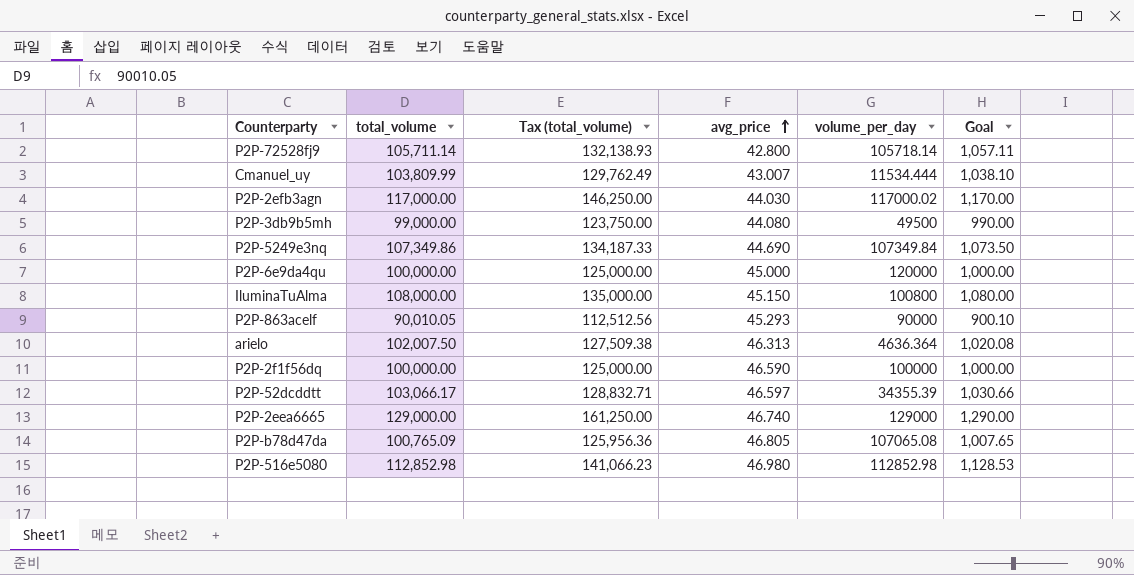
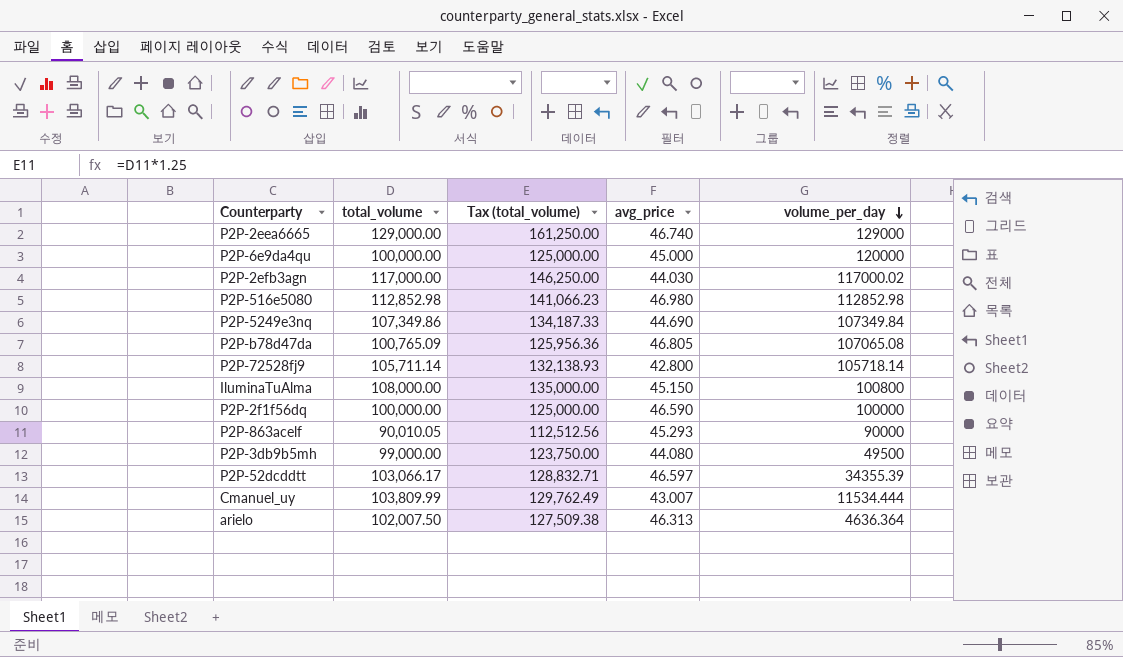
row order: avg_price ascending -> volume_per_day descending
column Goal | formula: [total_volume] * 0.01 -> none

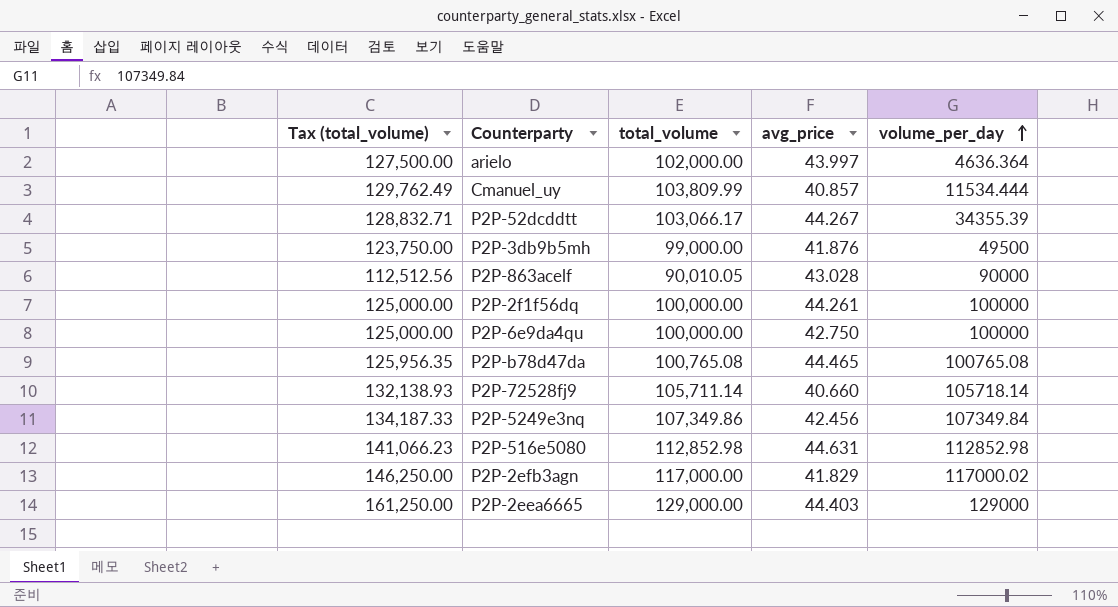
row order: volume_per_day descending -> volume_per_day ascending
column Tax (total_volume) | position: 3 -> 1
row IluminaTuAlma: 108,000.00 | 135,000.00 | 45.150 | 100800 -> none
arielo | Tax (total_volume): 127,509.38 -> 127,500.00
arielo | total_volume: 102,007.50 -> 102,000.00
arielo | avg_price: 46.313 -> 43.997
Cmanuel_uy | avg_price: 43.007 -> 40.857
P2P-52dcddtt | avg_price: 46.597 -> 44.267
P2P-3db9b5mh | avg_price: 44.080 -> 41.876
P2P-863acelf | avg_price: 45.293 -> 43.028
P2P-2f1f56dq | avg_price: 46.590 -> 44.261
P2P-6e9da4qu | avg_price: 45.000 -> 42.750
P2P-6e9da4qu | volume_per_day: 120000 -> 100000
P2P-b78d47da | Tax (total_volume): 125,956.36 -> 125,956.35
P2P-b78d47da | total_volume: 100,765.09 -> 100,765.08
P2P-b78d47da | avg_price: 46.805 -> 44.465
P2P-b78d47da | volume_per_day: 107065.08 -> 100765.08
P2P-72528fj9 | avg_price: 42.800 -> 40.660
P2P-5249e3nq | avg_price: 44.690 -> 42.456
P2P-516e5080 | avg_price: 46.980 -> 44.631
P2P-2efb3agn | avg_price: 44.030 -> 41.829
P2P-2eea6665 | avg_price: 46.740 -> 44.403

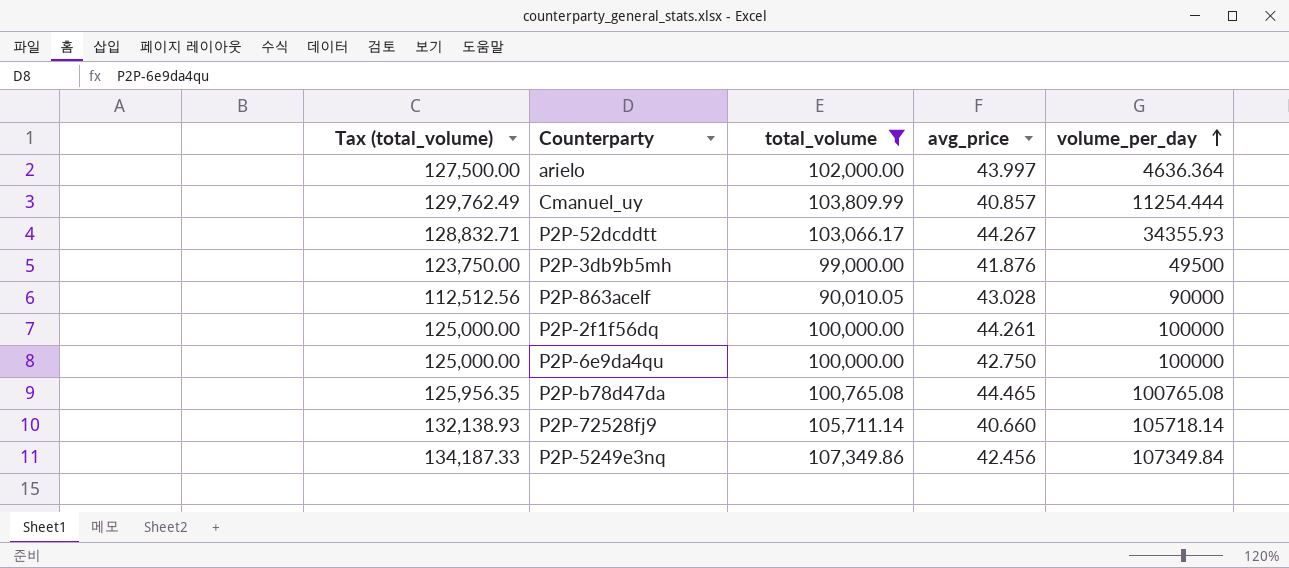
filter: none -> total_volume <= 107,349.86
Cmanuel_uy | volume_per_day: 11534.444 -> 11254.444
P2P-52dcddtt | volume_per_day: 34355.39 -> 34355.93

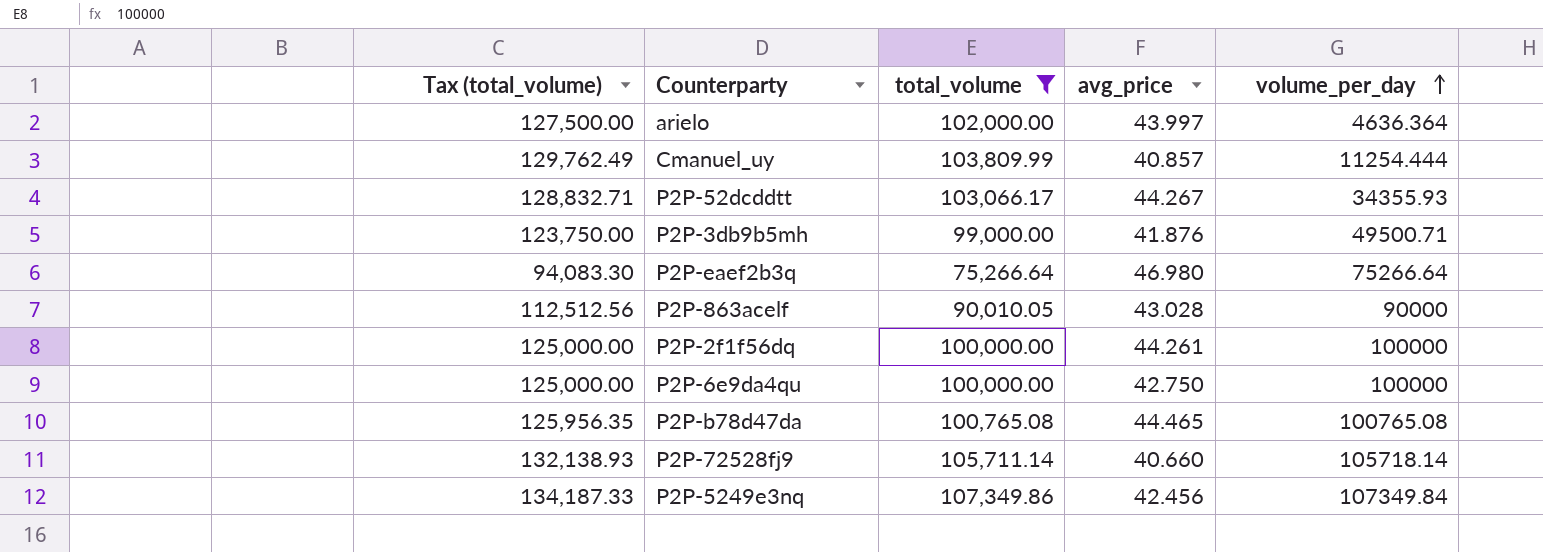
P2P-3db9b5mh | volume_per_day: 49500 -> 49500.71
row P2P-eaef2b3q: none -> 94,083.30 | 75,266.64 | 46.980 | 75266.64

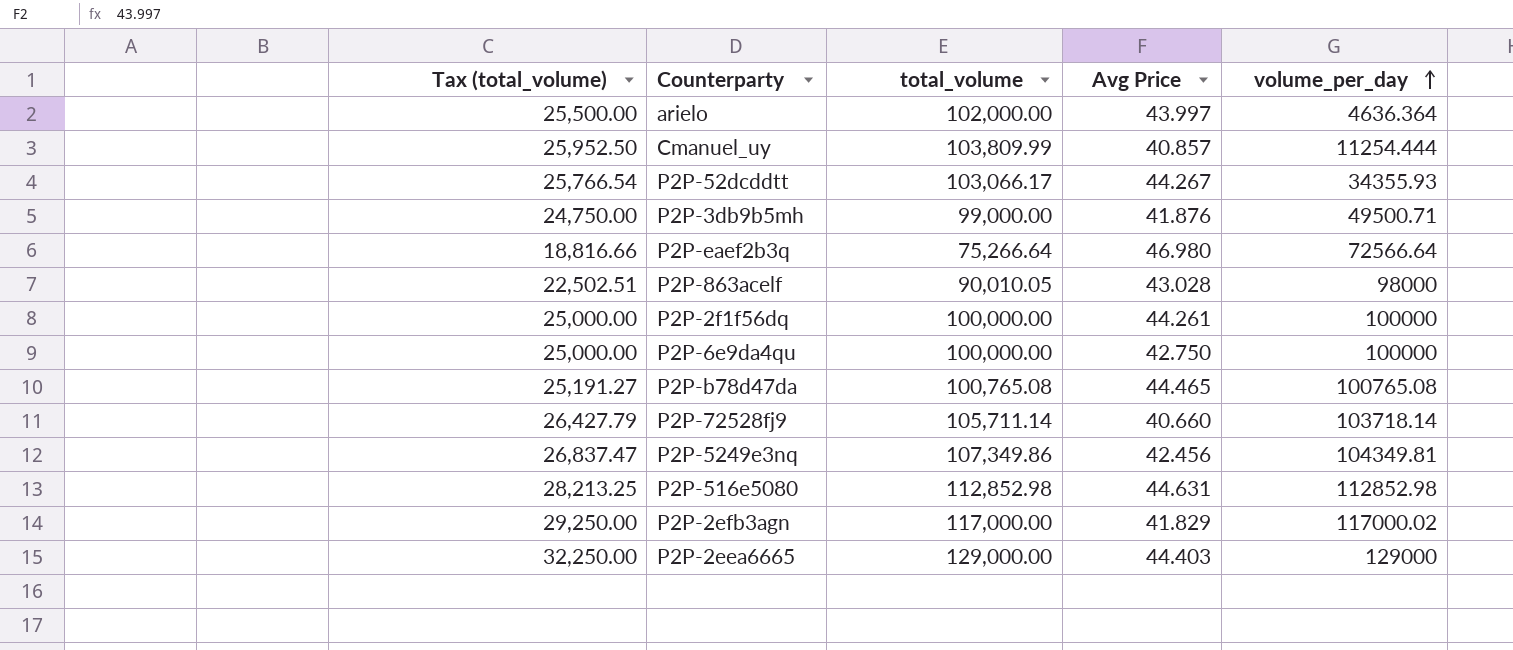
filter: total_volume <= 107,349.86 -> none
column Tax (total_volume) | formula: [total_volume] * 1.25 -> [total_volume] * 0.25
column name: avg_price -> Avg Price
P2P-eaef2b3q | volume_per_day: 75266.64 -> 72566.64
P2P-863acelf | volume_per_day: 90000 -> 98000
P2P-72528fj9 | volume_per_day: 105718.14 -> 103718.14
P2P-5249e3nq | volume_per_day: 107349.84 -> 104349.81

